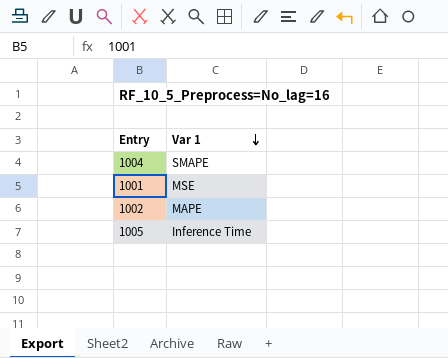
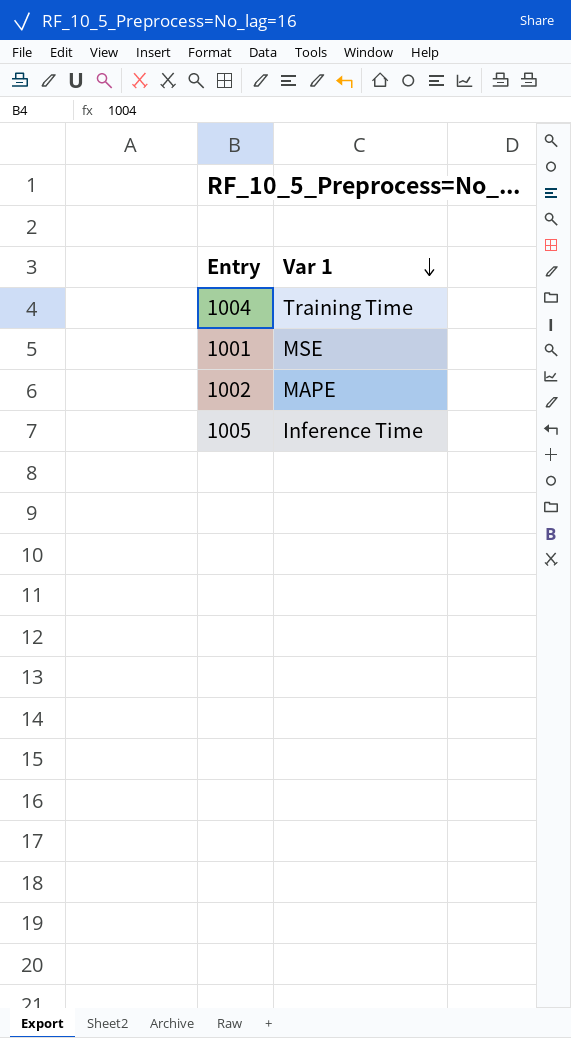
1004 | Var 1: SMAPE -> Training Time

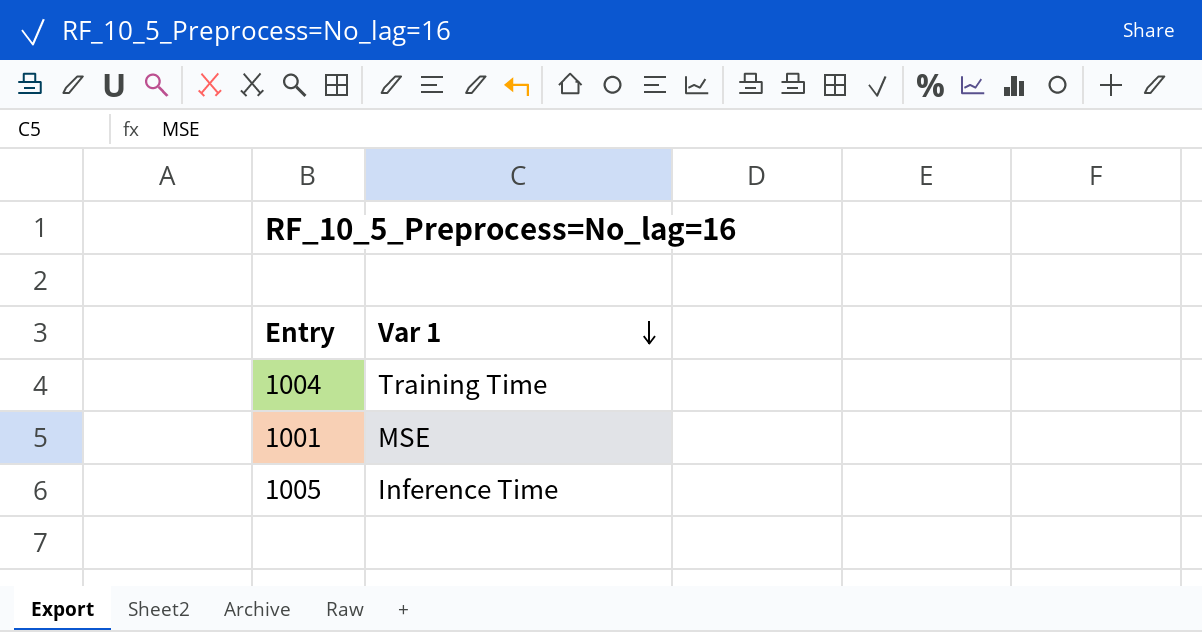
row 1002: MAPE -> none

